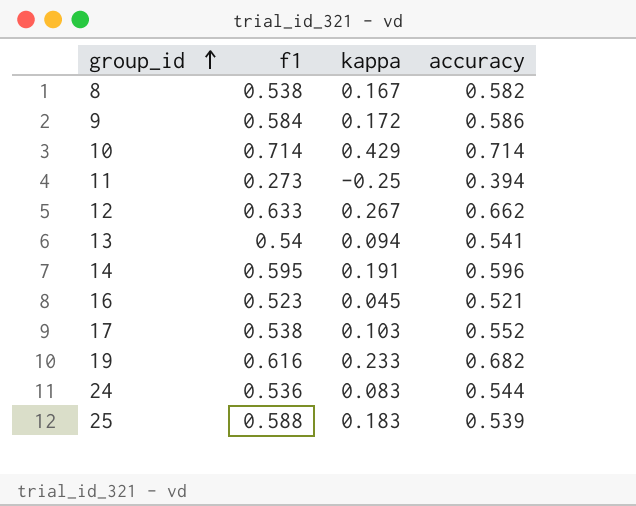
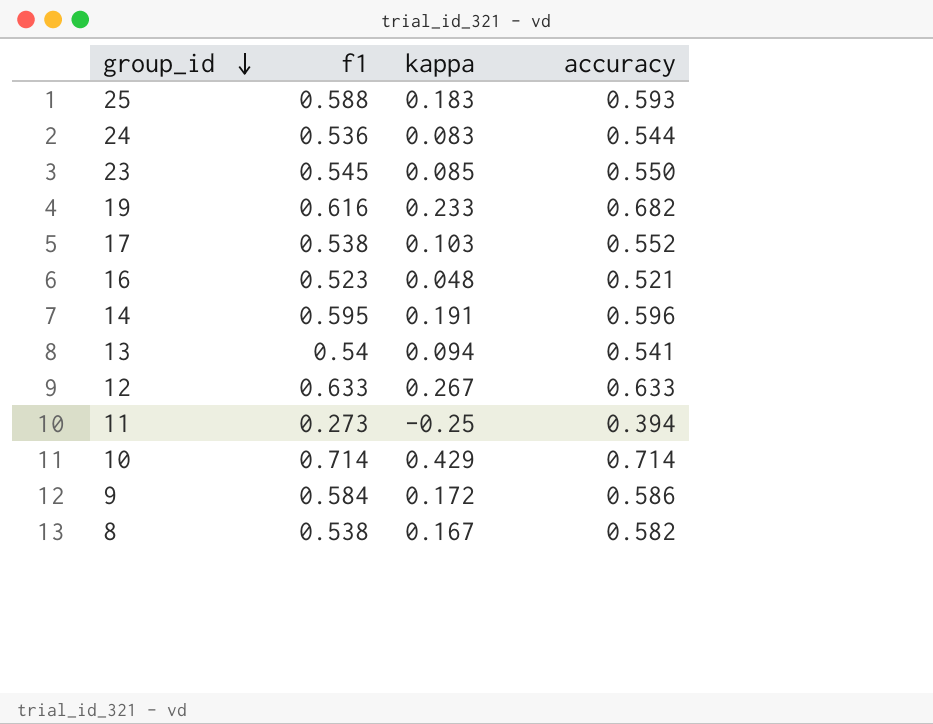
row order: group_id ascending -> group_id descending
25 | accuracy: 0.539 -> 0.593
row 23: none -> 0.545 | 0.085 | 0.550
16 | kappa: 0.045 -> 0.048
12 | accuracy: 0.662 -> 0.633

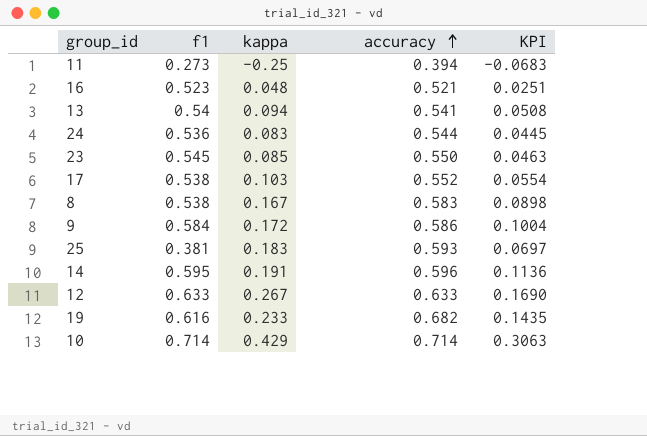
row order: group_id descending -> accuracy ascending
column KPI | formula: none -> [f1] * [kappa]
8 | accuracy: 0.582 -> 0.583
25 | f1: 0.588 -> 0.381

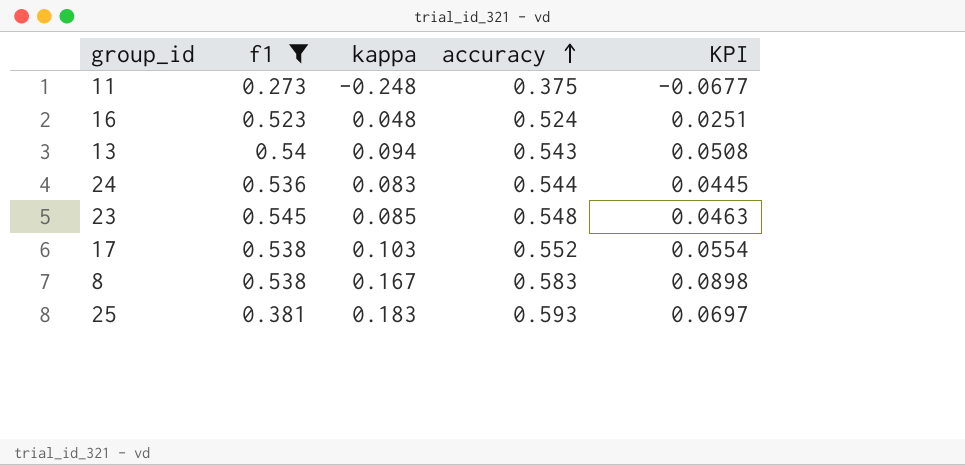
filter: none -> f1 <= 0.545
11 | kappa: -0.25 -> -0.248
11 | accuracy: 0.394 -> 0.375
11 | KPI: -0.0683 -> -0.0677
16 | accuracy: 0.521 -> 0.524
13 | accuracy: 0.541 -> 0.543
23 | accuracy: 0.550 -> 0.548

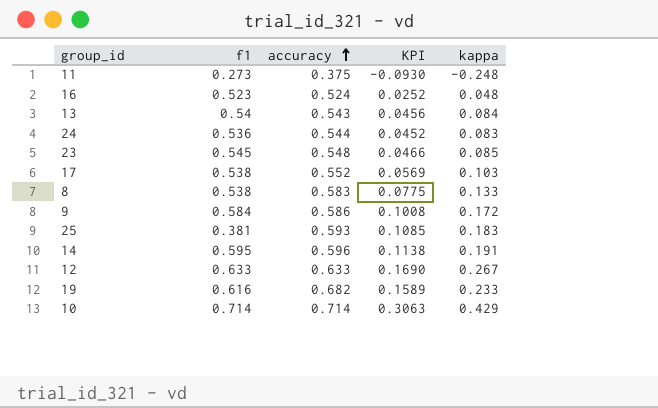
filter: f1 <= 0.545 -> none
column KPI | formula: [f1] * [kappa] -> [accuracy] * [kappa]
column kappa | position: 3 -> 5
13 | kappa: 0.094 -> 0.084
8 | kappa: 0.167 -> 0.133

